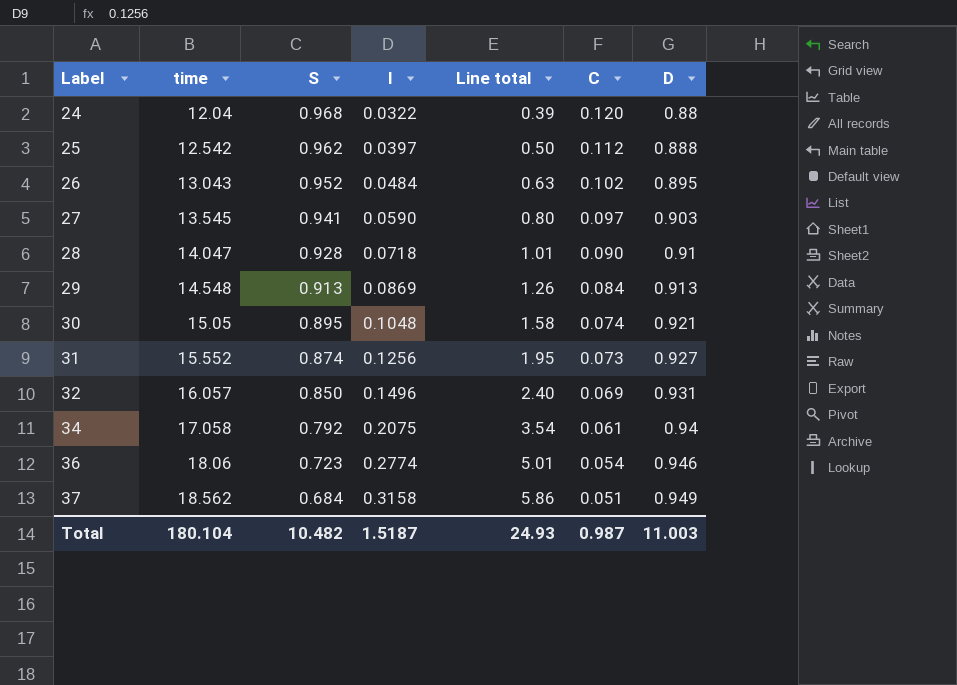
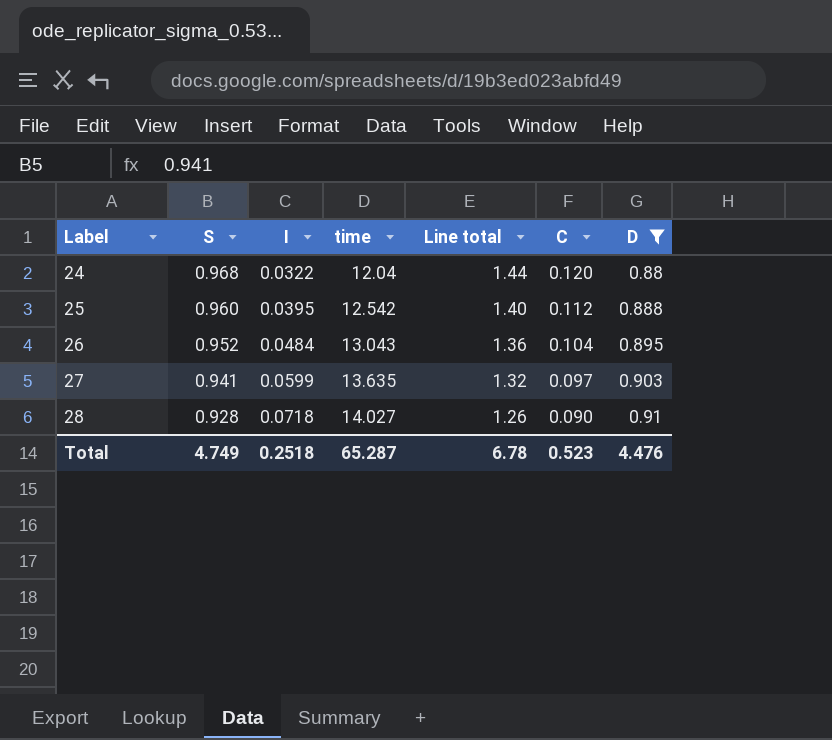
filter: none -> D <= 0.91
column time | position: 2 -> 4
column Line total | formula: [time] * [I] -> [time] * [C]
25 | S: 0.962 -> 0.960
25 | I: 0.0397 -> 0.0395
26 | C: 0.102 -> 0.104
27 | I: 0.0590 -> 0.0599
27 | time: 13.545 -> 13.635
28 | time: 14.047 -> 14.027
Total | S: 10.482 -> 4.749
Total | I: 1.5187 -> 0.2518
Total | time: 180.104 -> 65.287
Total | Line total: 24.93 -> 6.78
Total | C: 0.987 -> 0.523
Total | D: 11.003 -> 4.476

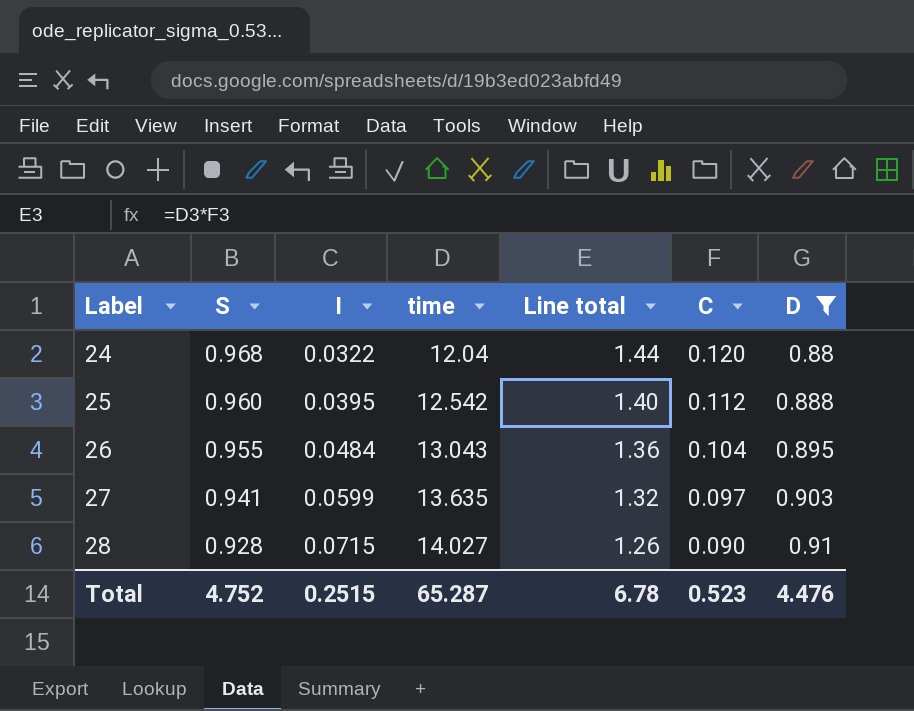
26 | S: 0.952 -> 0.955
28 | I: 0.0718 -> 0.0715
Total | S: 4.749 -> 4.752
Total | I: 0.2518 -> 0.2515

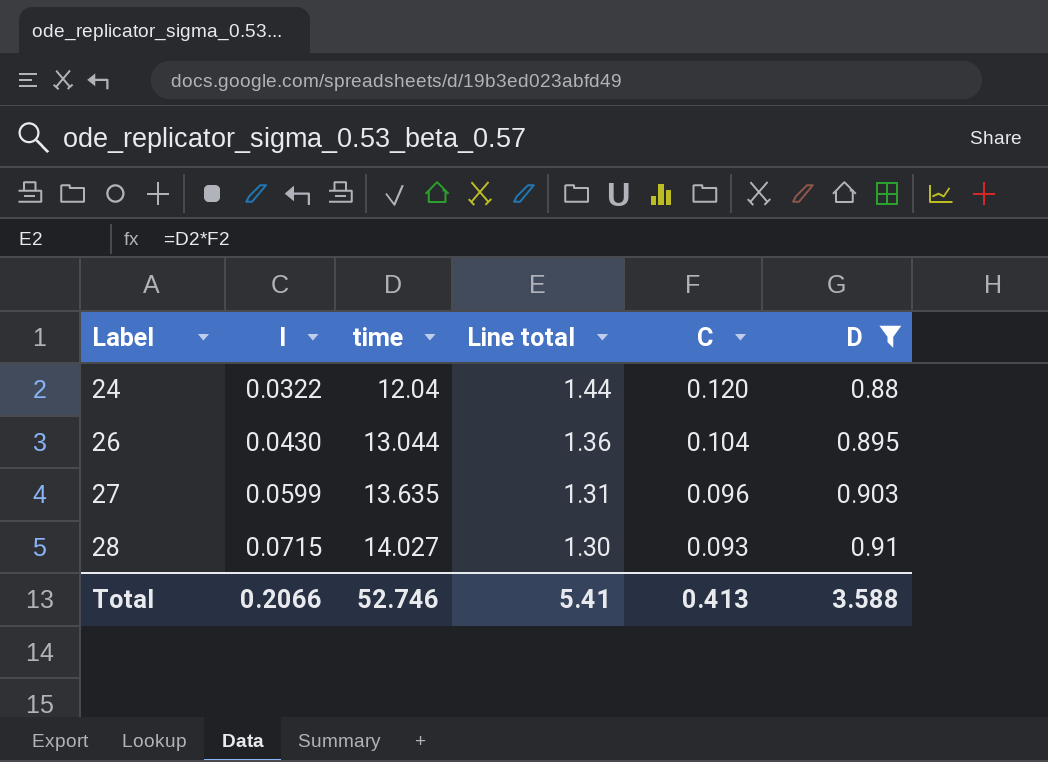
column S | position: 2 -> none
row 25: 0.960 | 0.0395 | 12.542 | 1.40 | 0.112 | 0.888 -> none
26 | I: 0.0484 -> 0.0430
26 | time: 13.043 -> 13.044
27 | Line total: 1.32 -> 1.31
27 | C: 0.097 -> 0.096
28 | Line total: 1.26 -> 1.30
28 | C: 0.090 -> 0.093
Total | I: 0.2515 -> 0.2066
Total | time: 65.287 -> 52.746
Total | Line total: 6.78 -> 5.41
Total | C: 0.523 -> 0.413
Total | D: 4.476 -> 3.588

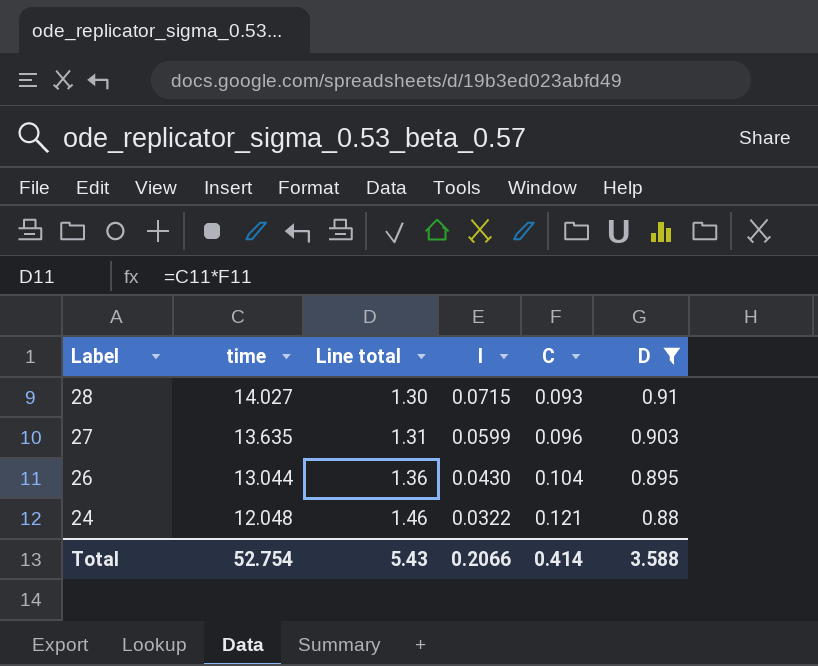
row order: Label ascending -> Label descending
column I | position: 2 -> 4
24 | time: 12.04 -> 12.048
24 | Line total: 1.44 -> 1.46
24 | C: 0.120 -> 0.121
Total | time: 52.746 -> 52.754
Total | Line total: 5.41 -> 5.43
Total | C: 0.413 -> 0.414

